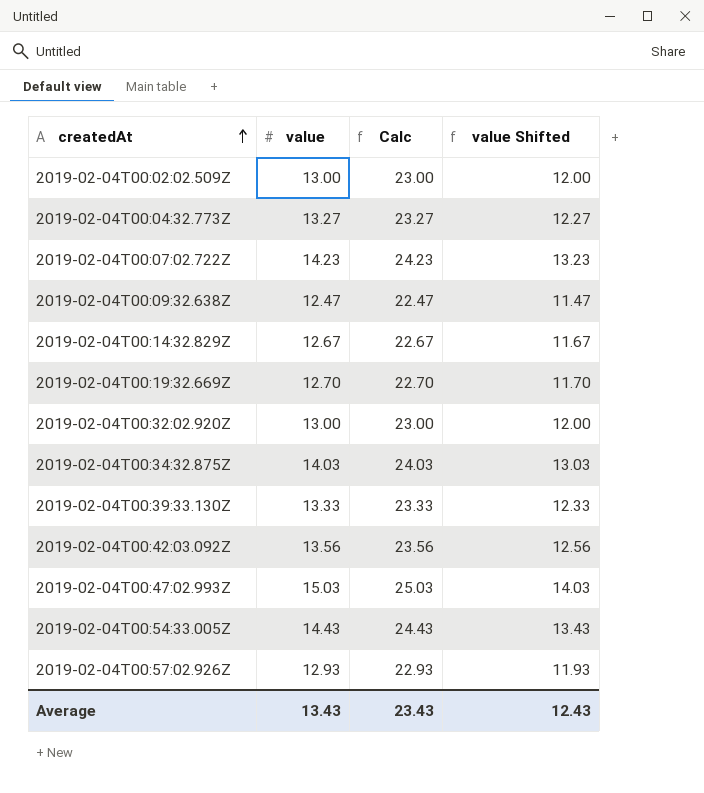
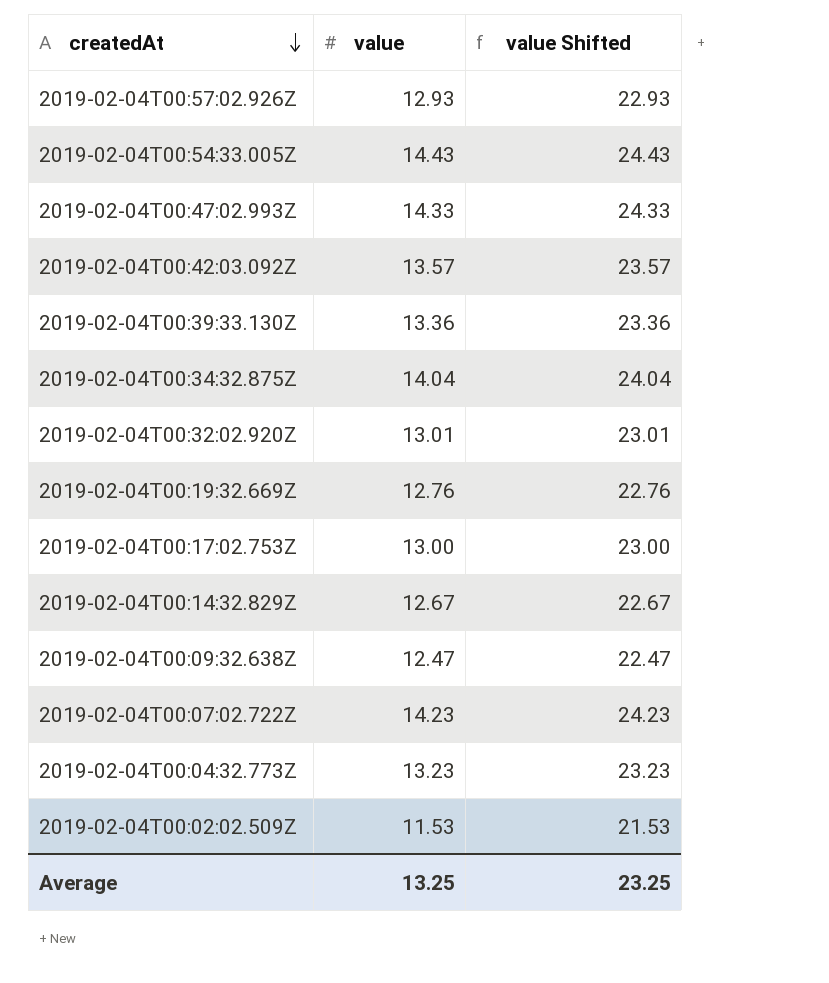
row order: createdAt ascending -> createdAt descending
column Calc | formula: [value] + 10 -> none
column value Shifted | formula: [value] - 1 -> [value] + 10
2019-02-04T00:47:02.993Z | value: 15.03 -> 14.33
2019-02-04T00:42:03.092Z | value: 13.56 -> 13.57
2019-02-04T00:39:33.130Z | value: 13.33 -> 13.36
2019-02-04T00:34:32.875Z | value: 14.03 -> 14.04
2019-02-04T00:32:02.920Z | value: 13.00 -> 13.01
2019-02-04T00:19:32.669Z | value: 12.70 -> 12.76
row 2019-02-04T00:17:02.753Z: none -> 13.00 | 23.00
2019-02-04T00:04:32.773Z | value: 13.27 -> 13.23
2019-02-04T00:02:02.509Z | value: 13.00 -> 11.53
Average | value: 13.43 -> 13.25
Average | value Shifted: 12.43 -> 23.25

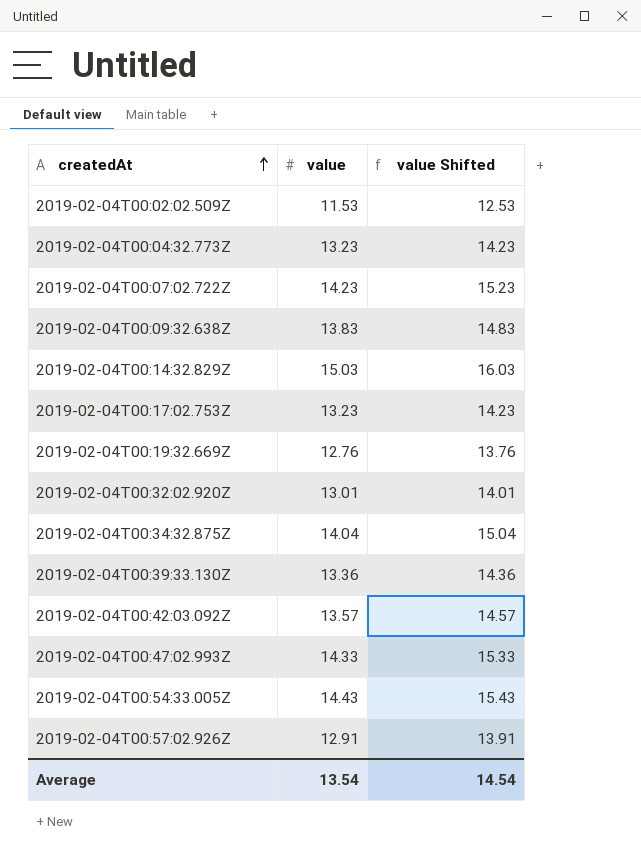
row order: createdAt descending -> createdAt ascending
column value Shifted | formula: [value] + 10 -> [value] + 1
2019-02-04T00:09:32.638Z | value: 12.47 -> 13.83
2019-02-04T00:14:32.829Z | value: 12.67 -> 15.03
2019-02-04T00:17:02.753Z | value: 13.00 -> 13.23
2019-02-04T00:57:02.926Z | value: 12.93 -> 12.91
Average | value: 13.25 -> 13.54
Average | value Shifted: 23.25 -> 14.54

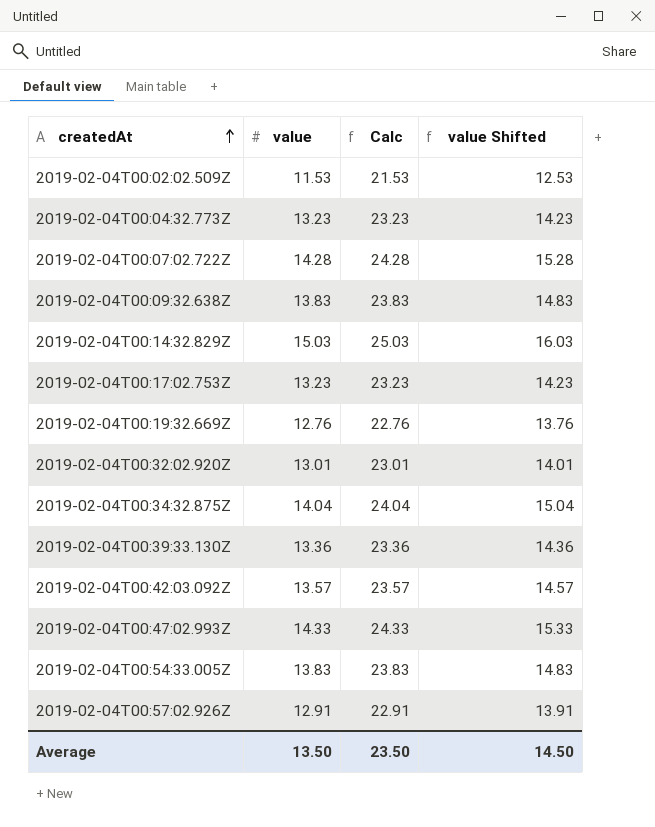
column Calc | formula: none -> [value] + 10
2019-02-04T00:07:02.722Z | value: 14.23 -> 14.28
2019-02-04T00:07:02.722Z | value Shifted: 15.23 -> 15.28
2019-02-04T00:54:33.005Z | value: 14.43 -> 13.83
2019-02-04T00:54:33.005Z | value Shifted: 15.43 -> 14.83
Average | value: 13.54 -> 13.50
Average | value Shifted: 14.54 -> 14.50

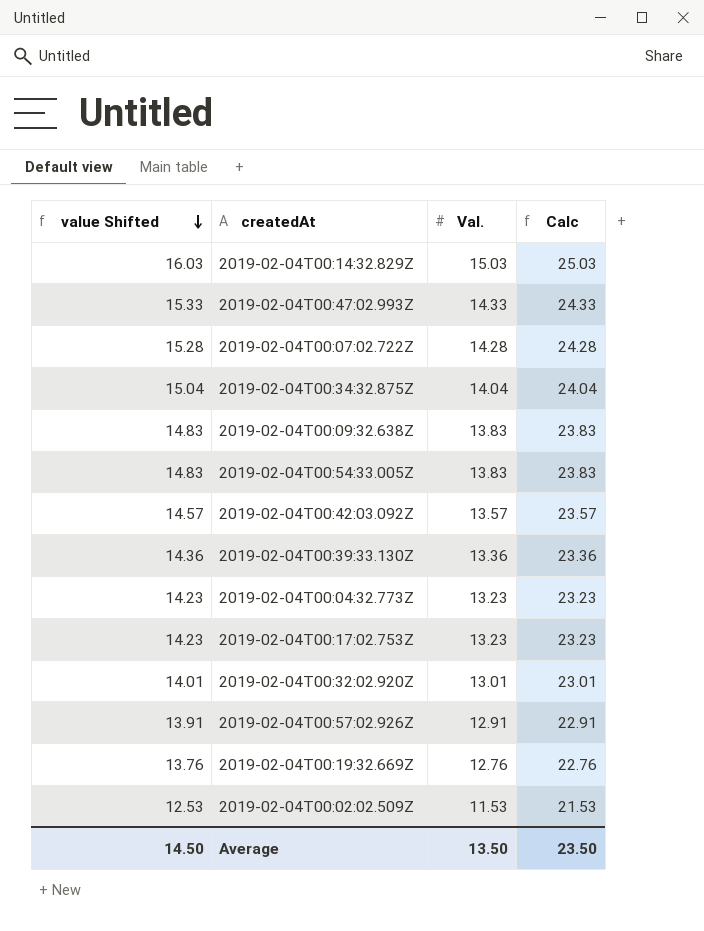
row order: createdAt ascending -> value Shifted descending
column value Shifted | position: 4 -> 1
column name: value -> Val.

